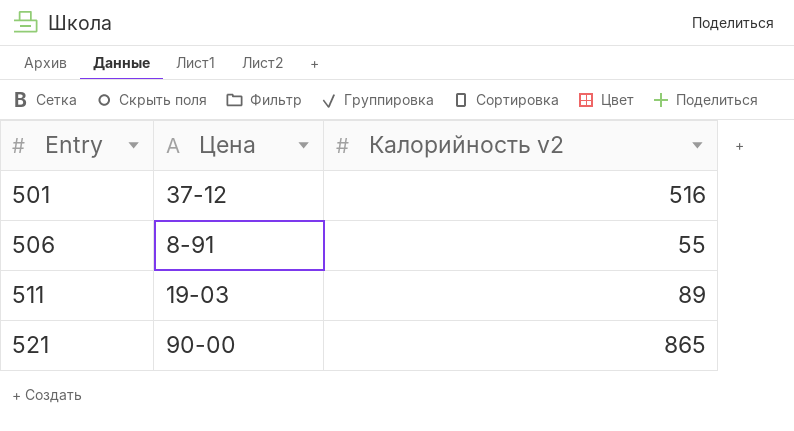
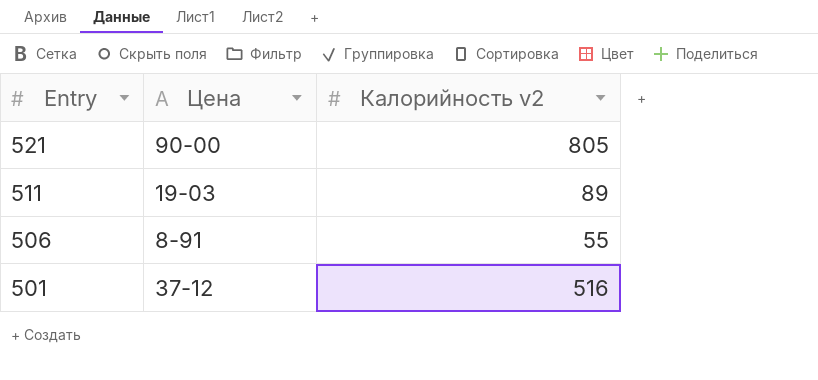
row order: Entry ascending -> Entry descending
521 | Калорийность v2: 865 -> 805

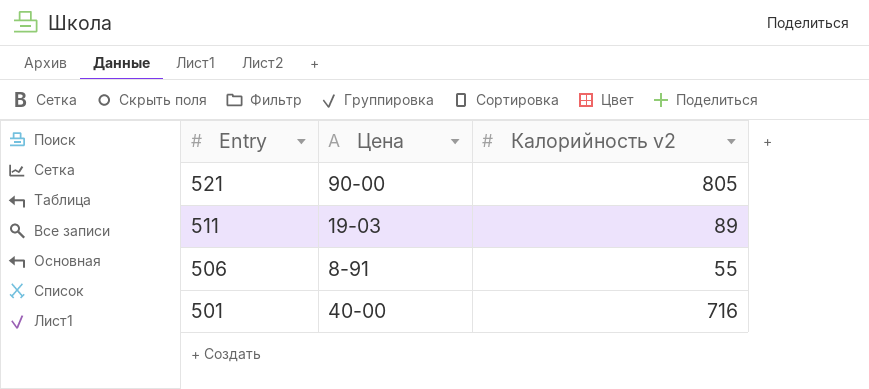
501 | Цена: 37-12 -> 40-00
501 | Калорийность v2: 516 -> 716

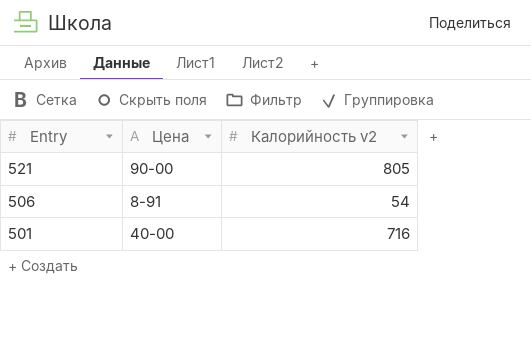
row 511: 19-03 | 89 -> none
506 | Калорийность v2: 55 -> 54

